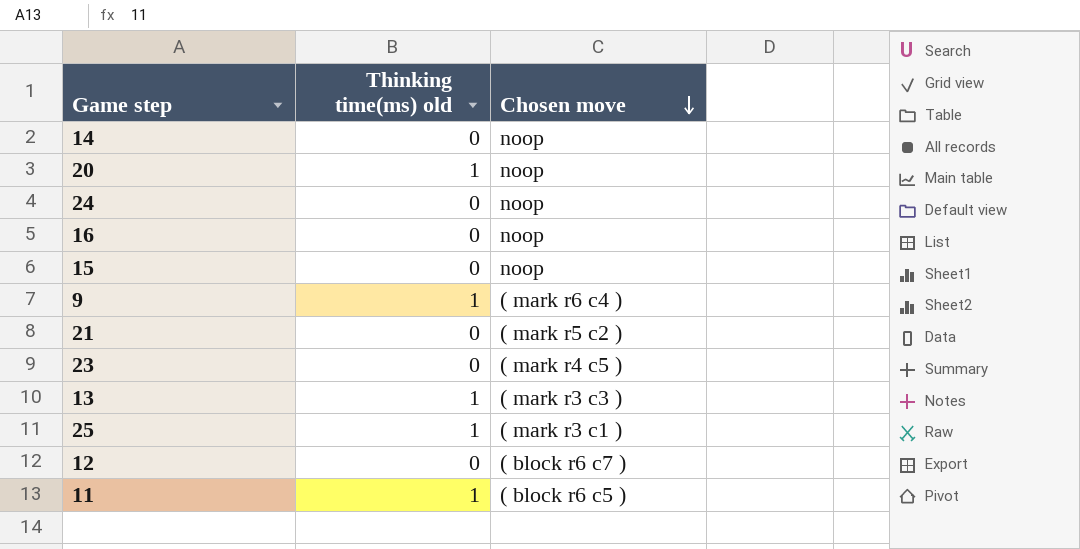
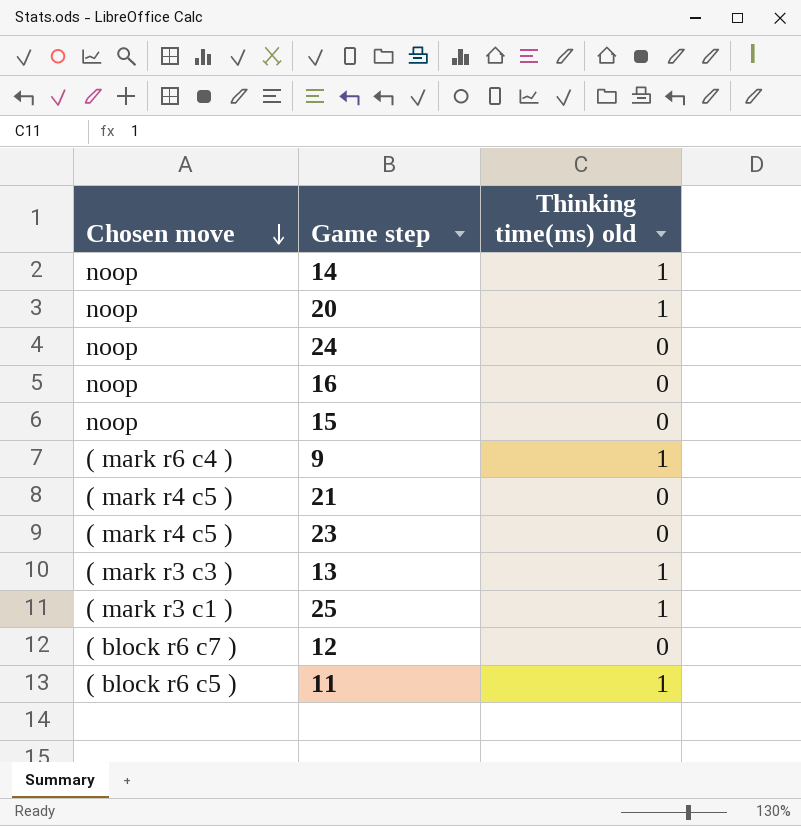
column Chosen move | position: 3 -> 1
14 | Thinking time(ms) old: 0 -> 1
21 | Chosen move: ( mark r5 c2 ) -> ( mark r4 c5 )

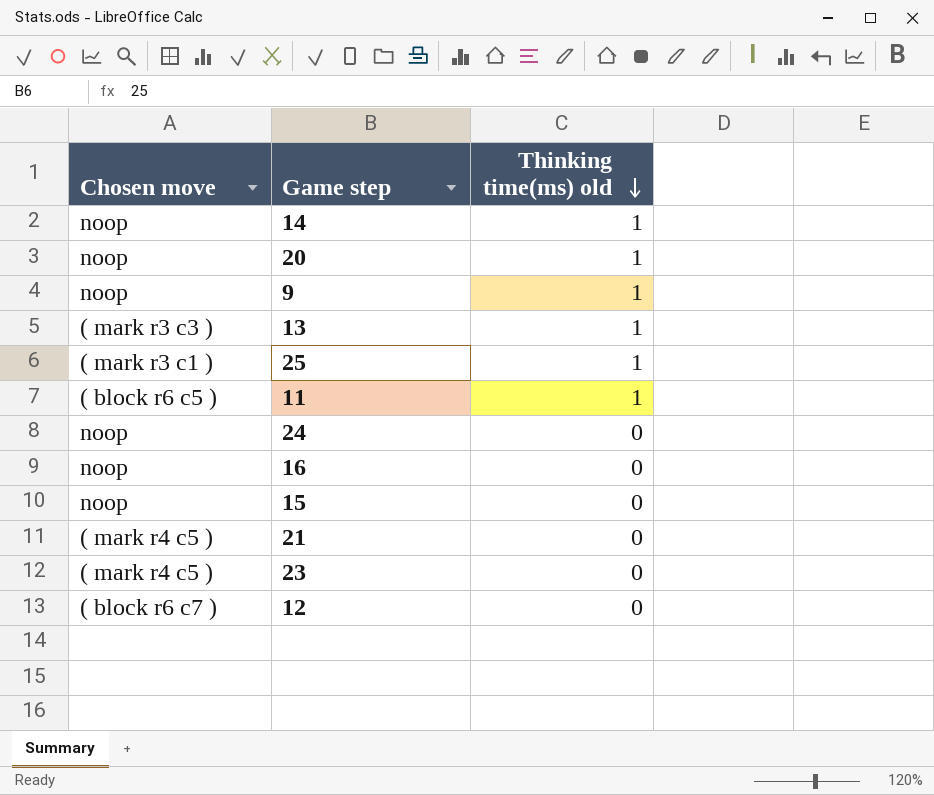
row order: Chosen move descending -> Thinking time(ms) old descending
9 | Chosen move: ( mark r6 c4 ) -> noop

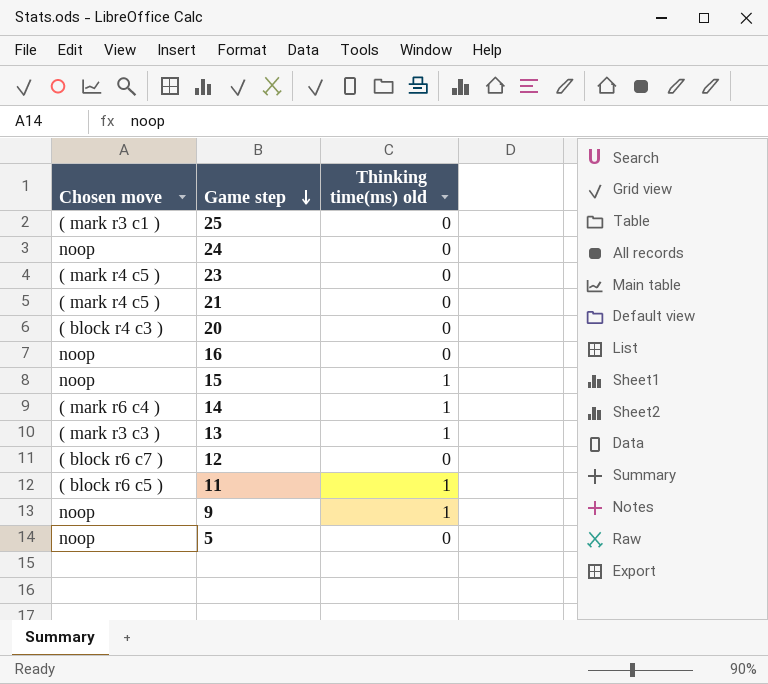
row order: Thinking time(ms) old descending -> Game step descending
25 | Thinking time(ms) old: 1 -> 0
20 | Chosen move: noop -> ( block r4 c3 )
20 | Thinking time(ms) old: 1 -> 0
15 | Thinking time(ms) old: 0 -> 1
14 | Chosen move: noop -> ( mark r6 c4 )
row 5: none -> noop | 0

